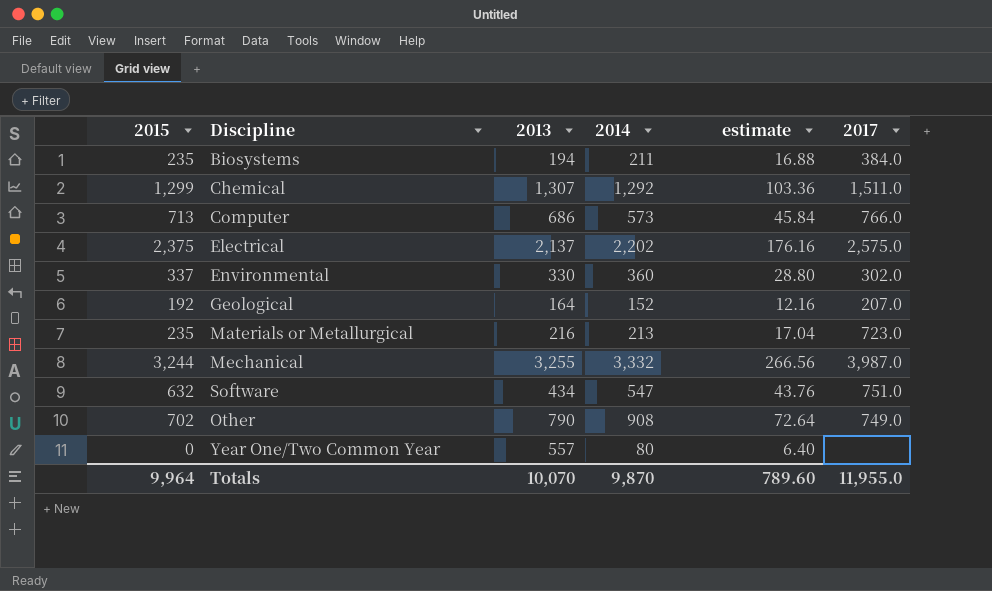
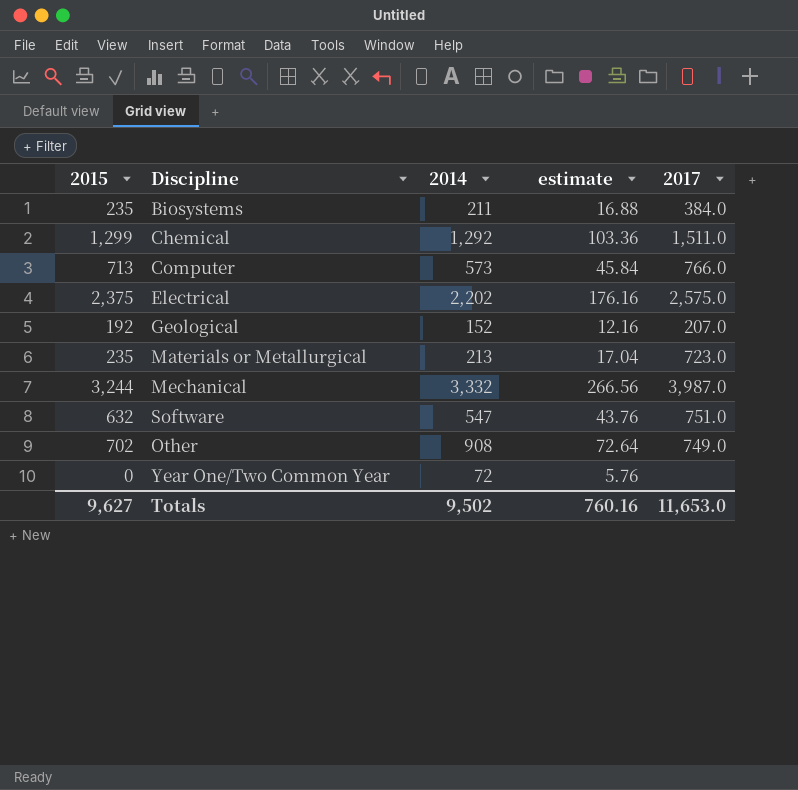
column 2013 | position: 3 -> none
row Environmental: 337 | 330 | 360 | 28.80 | 302.0 -> none
Year One/Two Common Year | 2014: 80 -> 72
Year One/Two Common Year | estimate: 6.40 -> 5.76
Totals | 2015: 9,964 -> 9,627
Totals | 2014: 9,870 -> 9,502
Totals | estimate: 789.60 -> 760.16
Totals | 2017: 11,955.0 -> 11,653.0

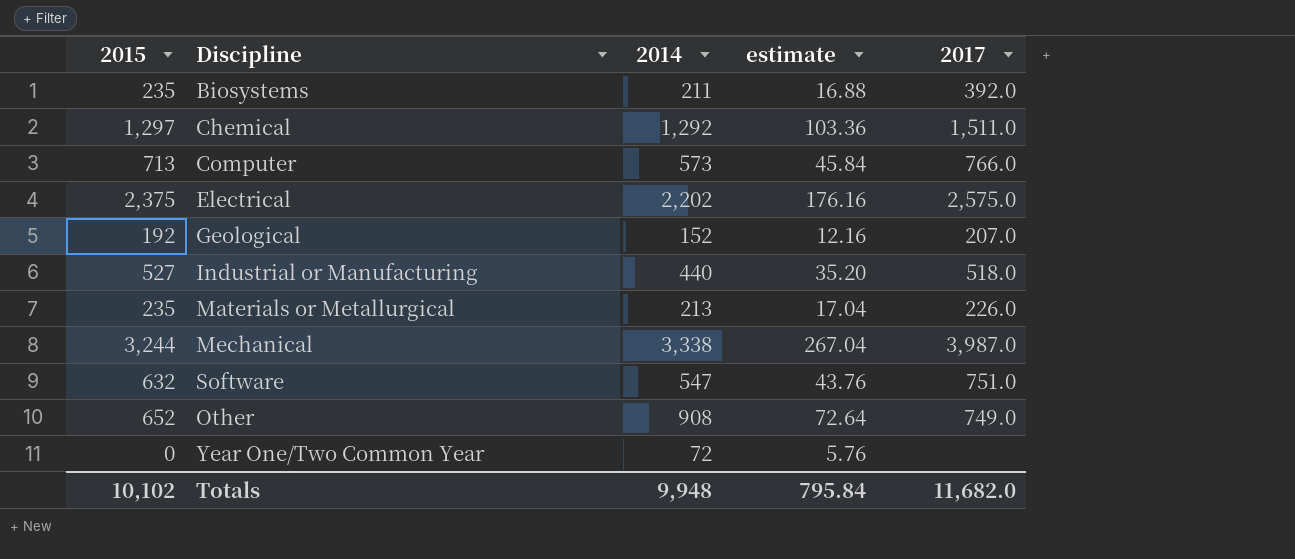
Biosystems | 2017: 384.0 -> 392.0
Chemical | 2015: 1,299 -> 1,297
row Industrial or Manufacturing: none -> 527 | 440 | 35.20 | 518.0
Materials or Metallurgical | 2017: 723.0 -> 226.0
Mechanical | 2014: 3,332 -> 3,338
Mechanical | estimate: 266.56 -> 267.04
Other | 2015: 702 -> 652
Totals | 2015: 9,627 -> 10,102
Totals | 2014: 9,502 -> 9,948
Totals | estimate: 760.16 -> 795.84
Totals | 2017: 11,653.0 -> 11,682.0

